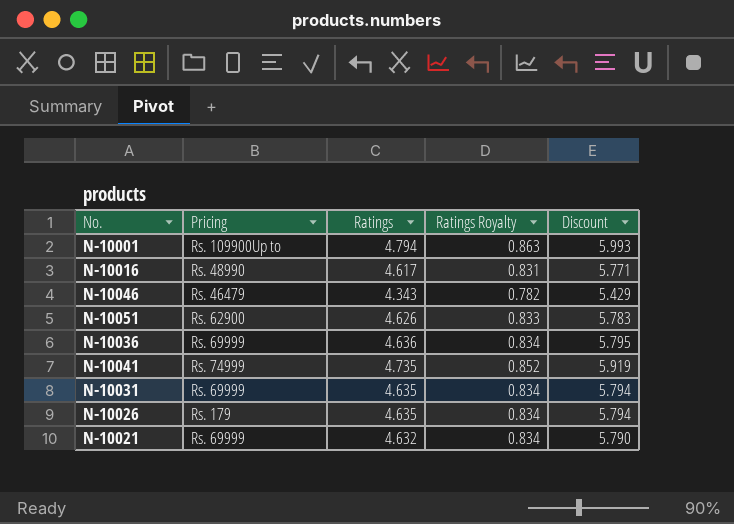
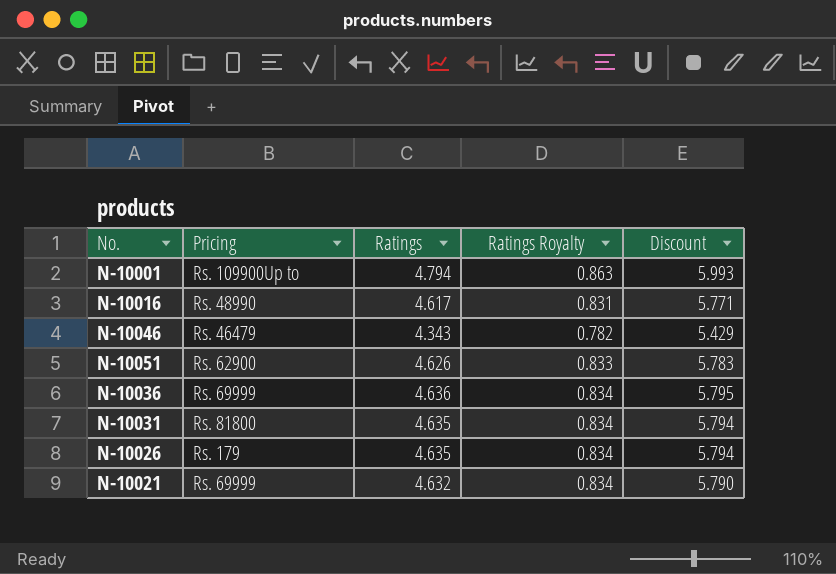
row N-10041: Rs. 74999 | 4.735 | 0.852 | 5.919 -> none
N-10031 | Pricing: Rs. 69999 -> Rs. 81800

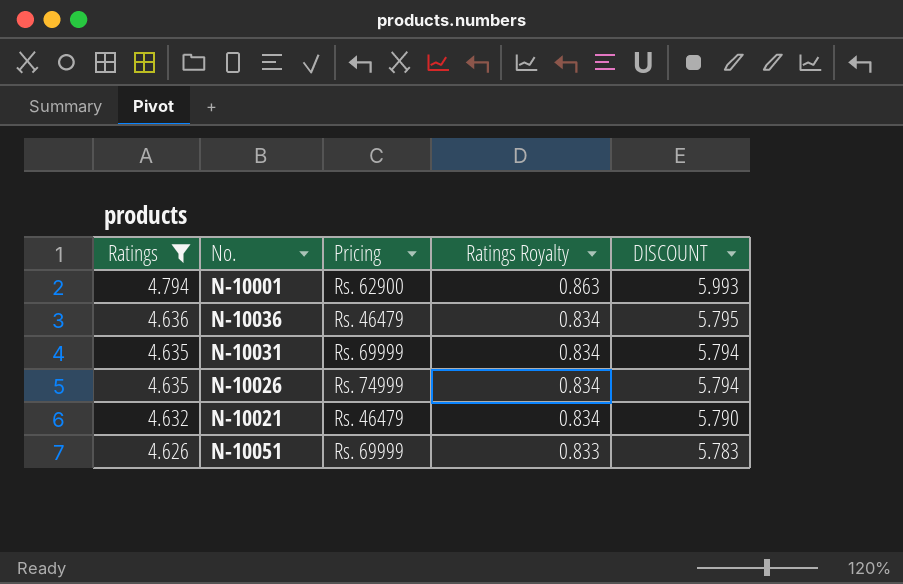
filter: none -> Ratings >= 4.626
row order: none -> Ratings descending
column Ratings | position: 3 -> 1
column name: Discount -> DISCOUNT
N-10001 | Pricing: Rs. 109900Up to -> Rs. 62900
N-10036 | Pricing: Rs. 69999 -> Rs. 46479
N-10031 | Pricing: Rs. 81800 -> Rs. 69999
N-10026 | Pricing: Rs. 179 -> Rs. 74999
N-10021 | Pricing: Rs. 69999 -> Rs. 46479
N-10051 | Pricing: Rs. 62900 -> Rs. 69999

